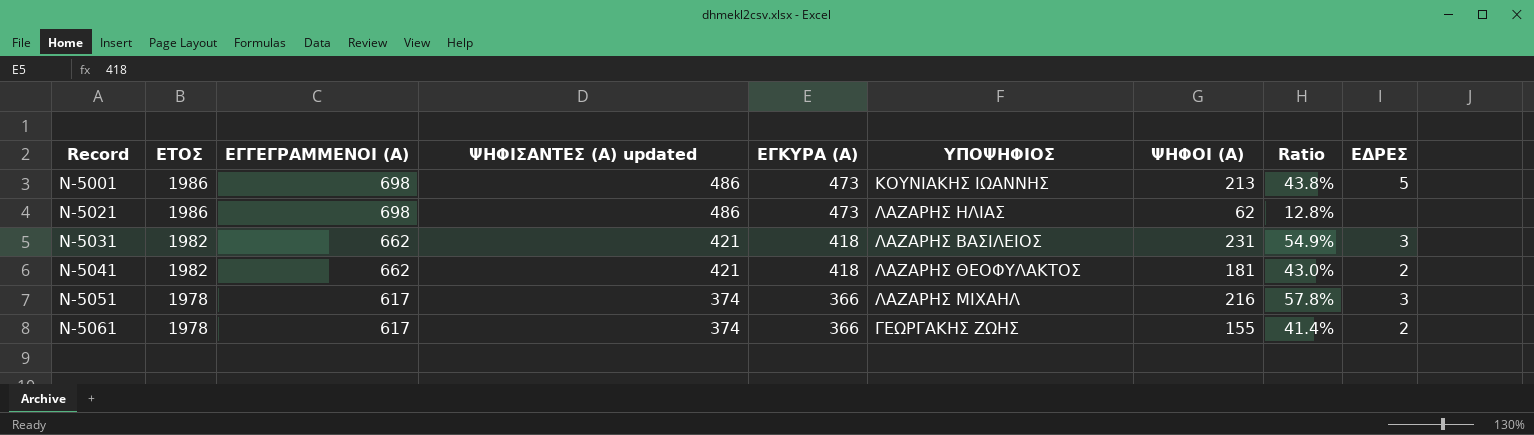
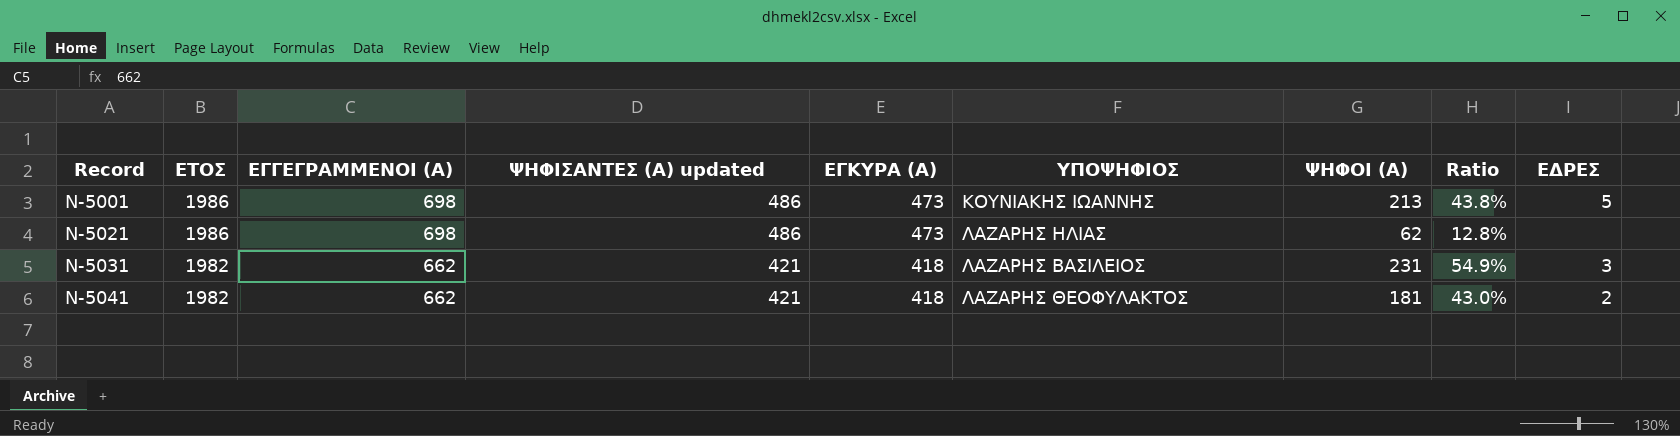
row N-5051: 1978 | 617 | 374 | 366 | ΛΑΖΑΡΗΣ ΜΙΧΑΗΛ | 216 | 57.8% | 3 -> none
row N-5061: 1978 | 617 | 374 | 366 | ΓΕΩΡΓΑΚΗΣ ΖΩΗΣ | 155 | 41.4% | 2 -> none

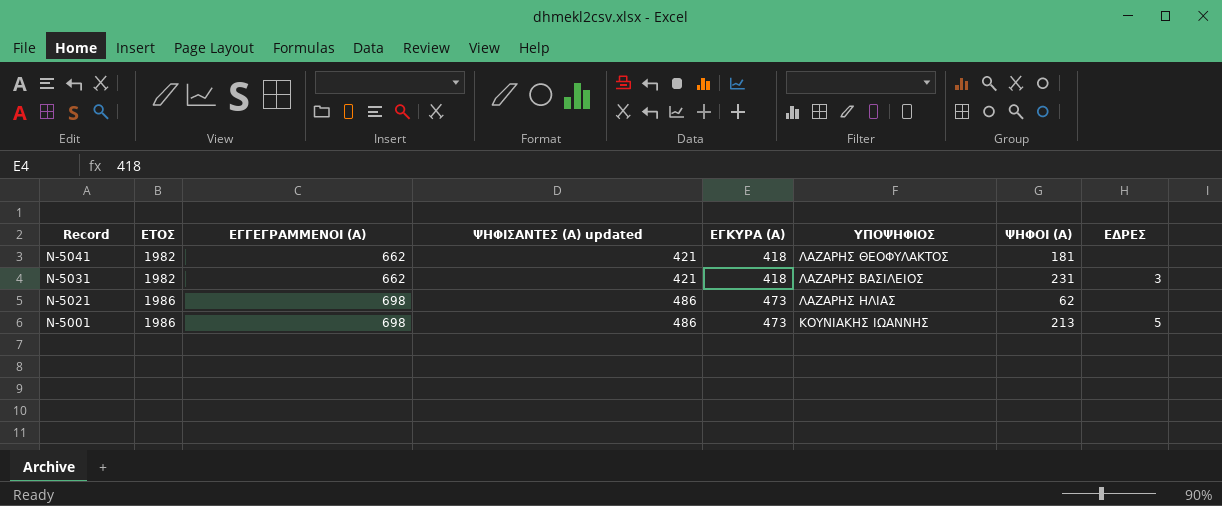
row order: Record ascending -> Record descending
column Ratio | formula: [ΨΗΦΟΙ (Α)] / [ΨΗΦΙΣΑΝΤΕΣ (Α) updated] -> none
N-5041 | ΕΔΡΕΣ: 2 -> none

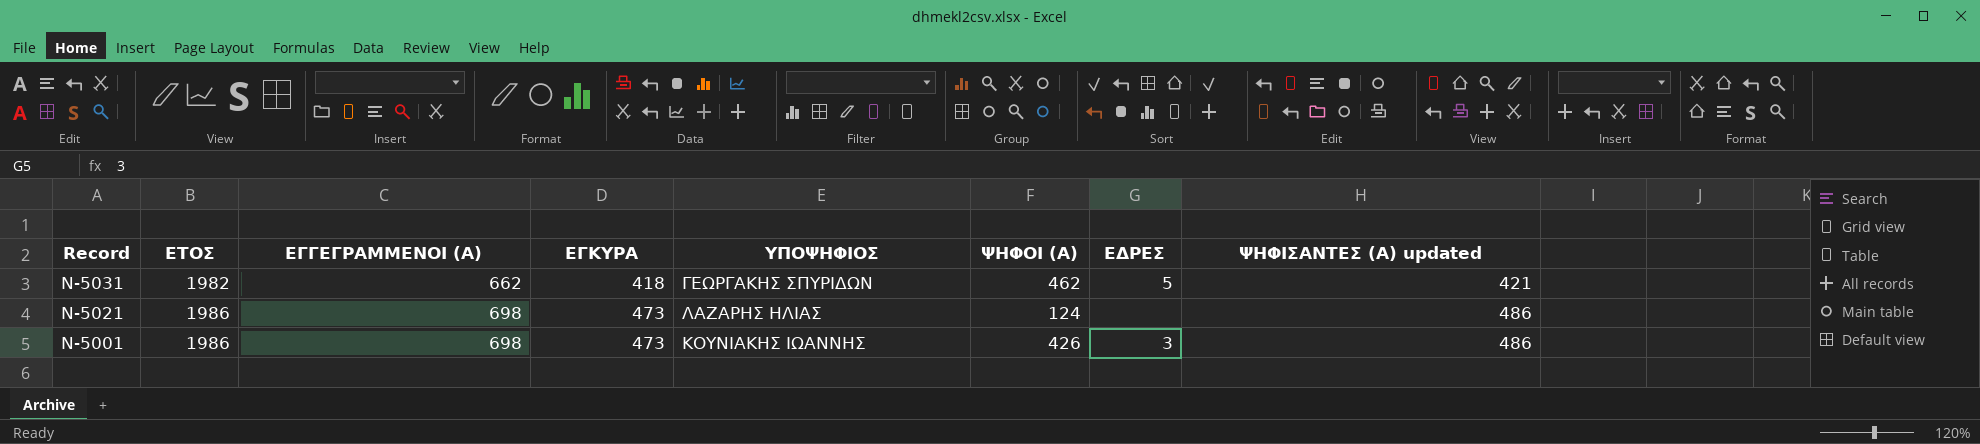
column name: ΕΓΚΥΡΑ (Α) -> ΕΓΚΥΡΑ
column ΨΗΦΙΣΑΝΤΕΣ (Α) updated | position: 4 -> 8
row N-5041: 1982 | 662 | 421 | 418 | ΛΑΖΑΡΗΣ ΘΕΟΦΥΛΑΚΤΟΣ | 181 | none -> none
N-5031 | ΥΠΟΨΗΦΙΟΣ: ΛΑΖΑΡΗΣ ΒΑΣΙΛΕΙΟΣ -> ΓΕΩΡΓΑΚΗΣ ΣΠΥΡΙΔΩΝ
N-5031 | ΨΗΦΟΙ (Α): 231 -> 462
N-5031 | ΕΔΡΕΣ: 3 -> 5
N-5021 | ΨΗΦΟΙ (Α): 62 -> 124
N-5001 | ΨΗΦΟΙ (Α): 213 -> 426
N-5001 | ΕΔΡΕΣ: 5 -> 3

